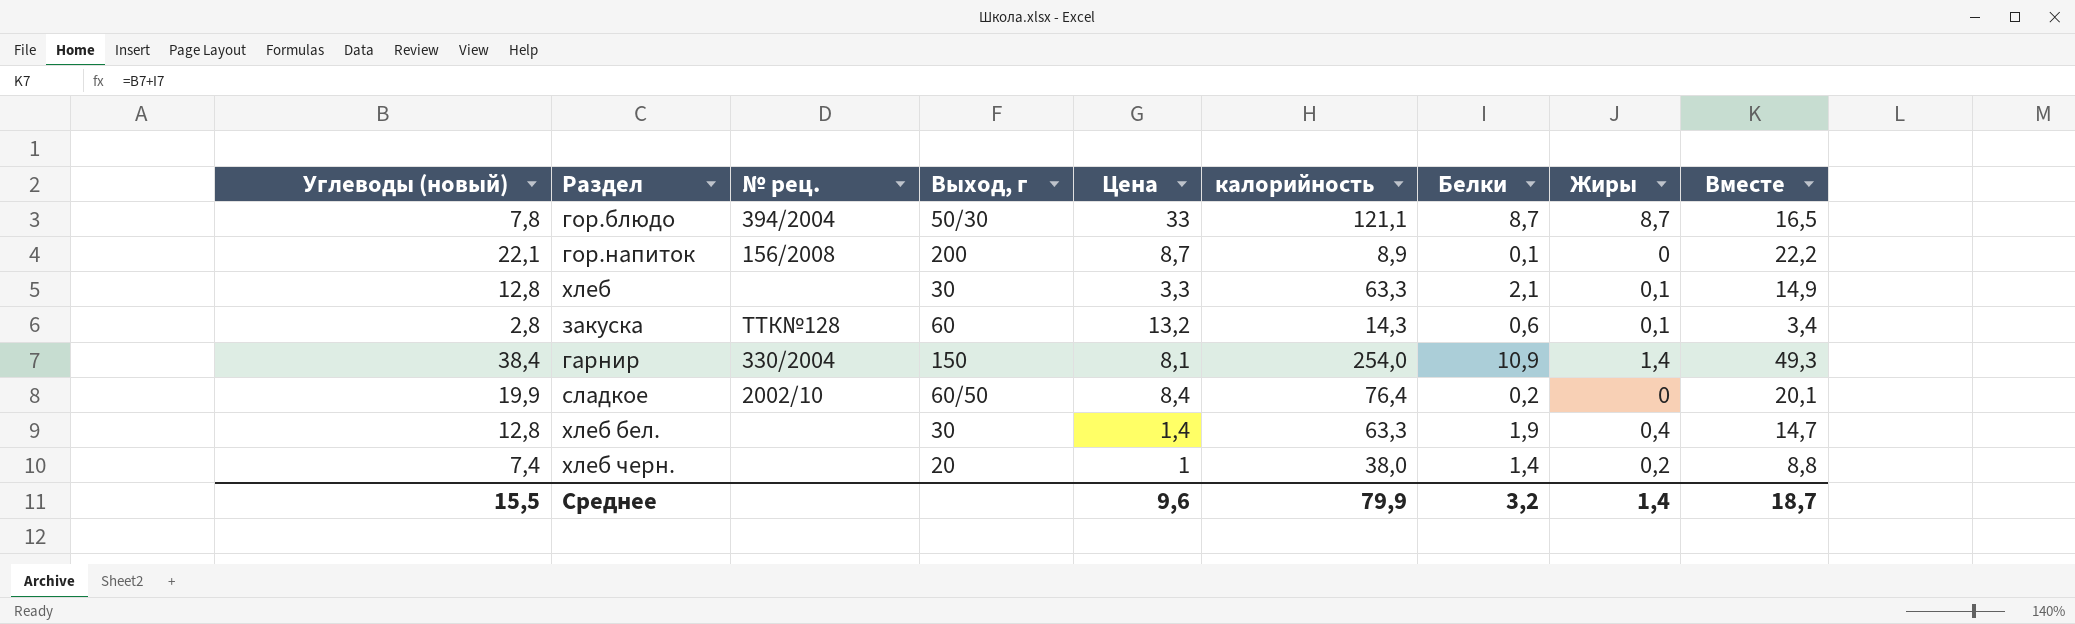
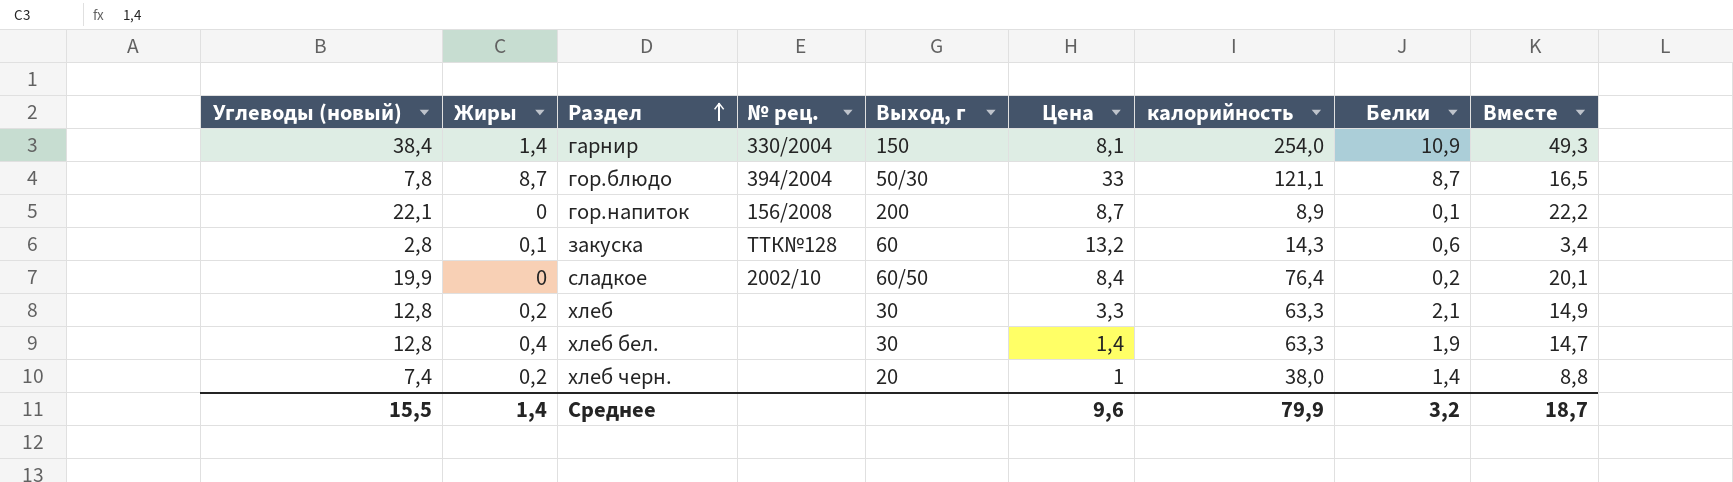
row order: none -> Раздел ascending
column Жиры | position: 8 -> 2
хлеб | Жиры: 0,1 -> 0,2

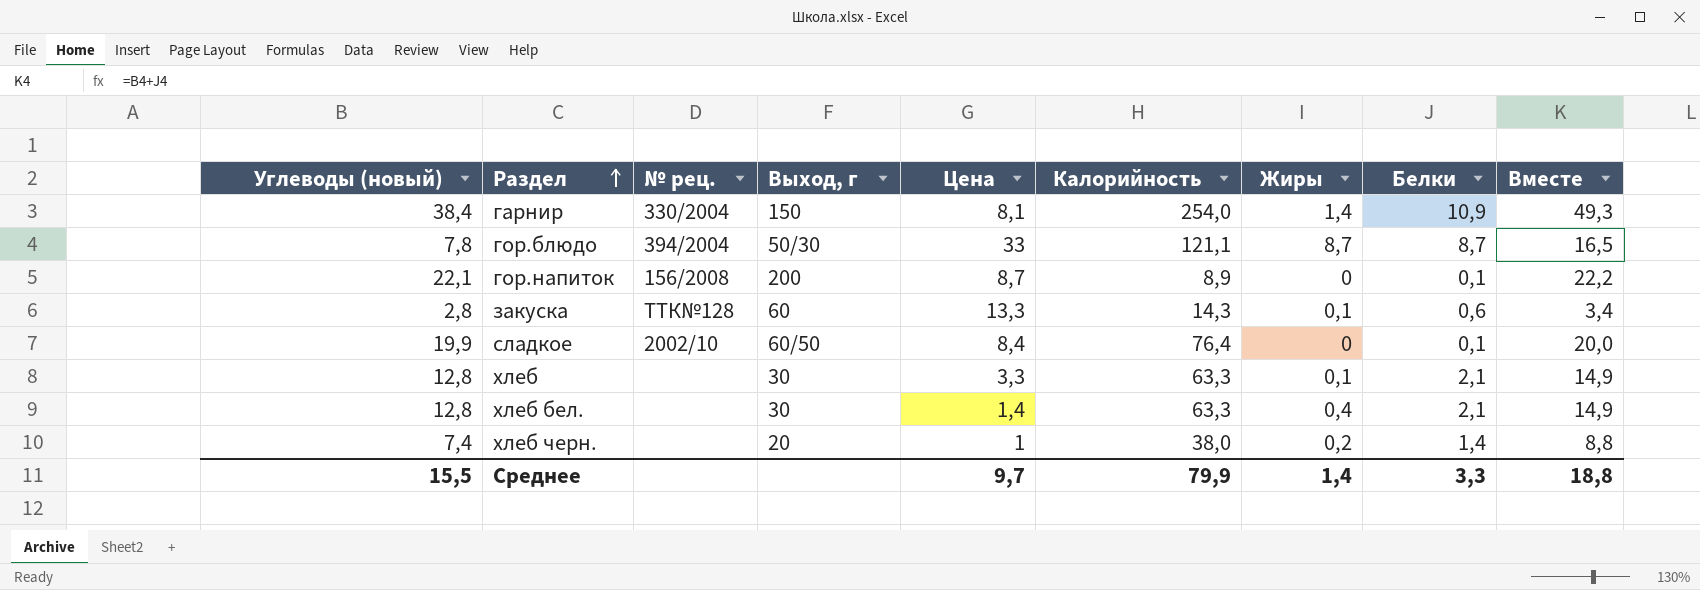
column name: калорийность -> Калорийность
column Жиры | position: 2 -> 7
закуска | Цена: 13,2 -> 13,3
сладкое | Белки: 0,2 -> 0,1
сладкое | Вместе: 20,1 -> 20,0
хлеб | Жиры: 0,2 -> 0,1
хлеб бел. | Белки: 1,9 -> 2,1
хлеб бел. | Вместе: 14,7 -> 14,9
Среднее | Цена: 9,6 -> 9,7
Среднее | Белки: 3,2 -> 3,3
Среднее | Вместе: 18,7 -> 18,8

